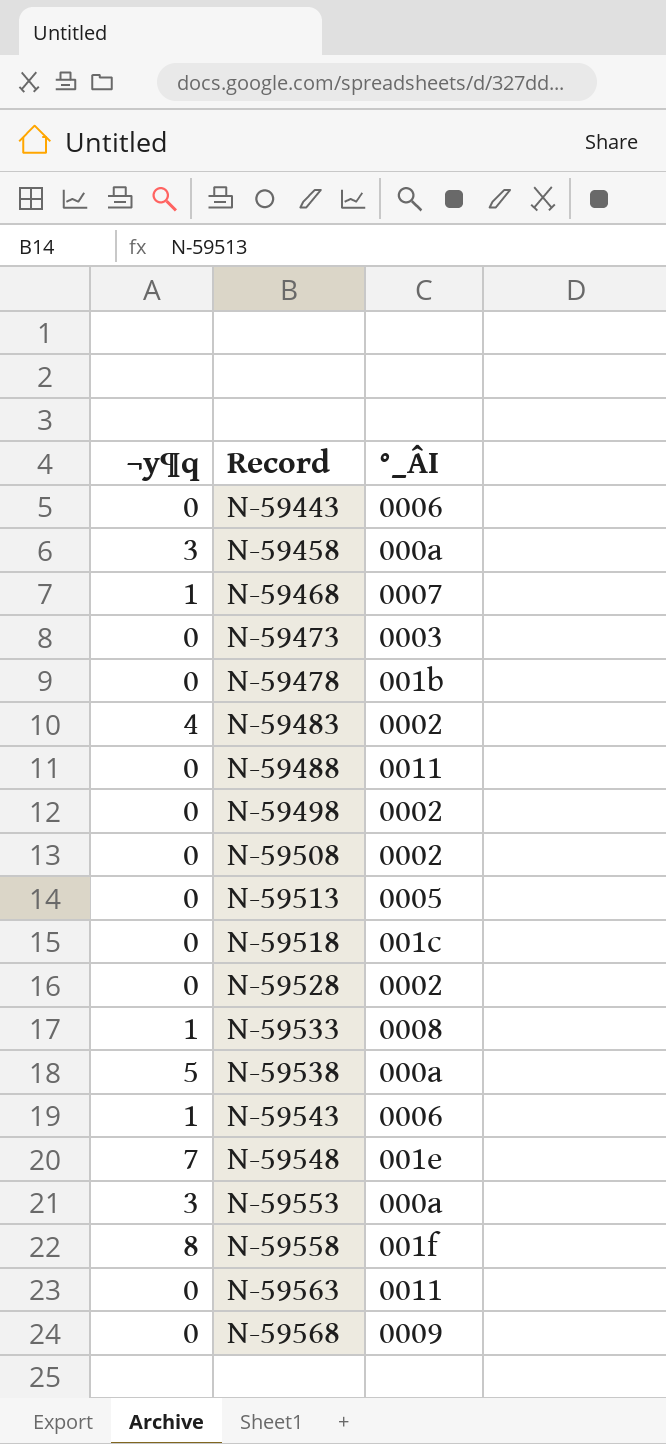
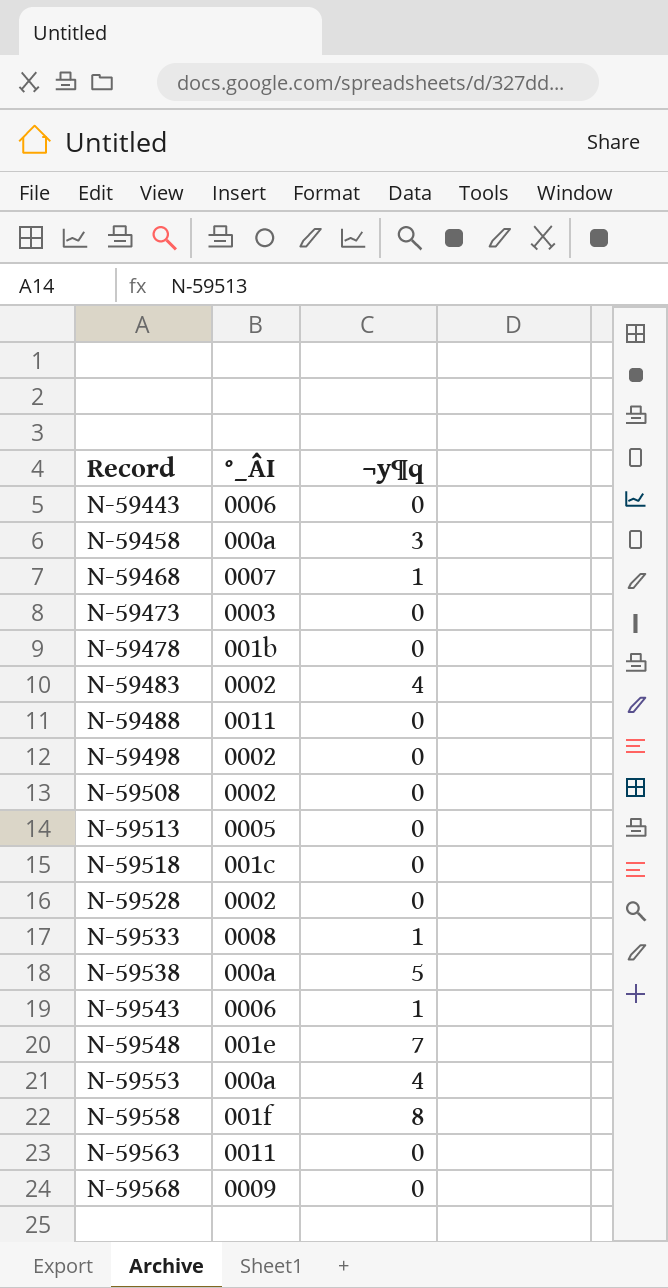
column ¬y¶q | position: 1 -> 3
N-59553 | ¬y¶q: 3 -> 4

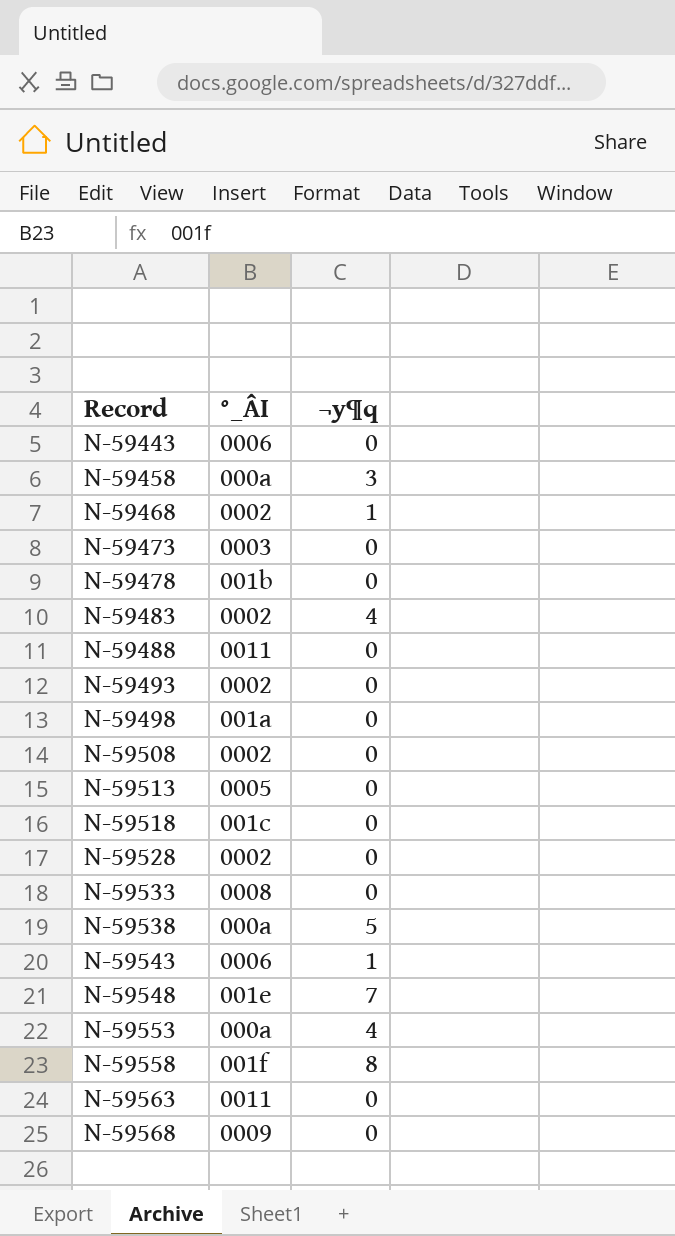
N-59468 | °_ÂI: 0007 -> 0002
row N-59493: none -> 0002 | 0
N-59498 | °_ÂI: 0002 -> 001a
N-59533 | ¬y¶q: 1 -> 0

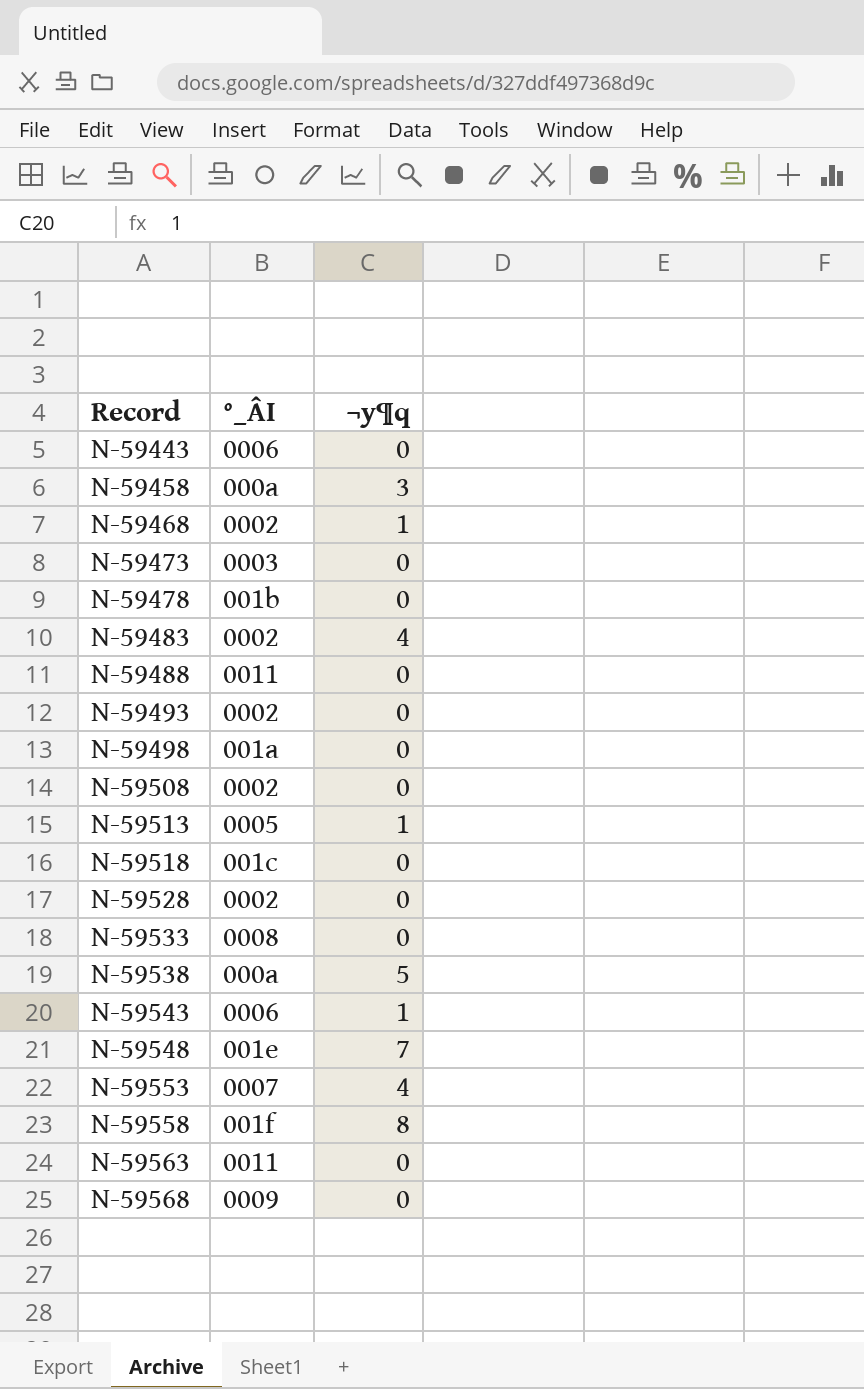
N-59513 | ¬y¶q: 0 -> 1
N-59553 | °_ÂI: 000a -> 0007

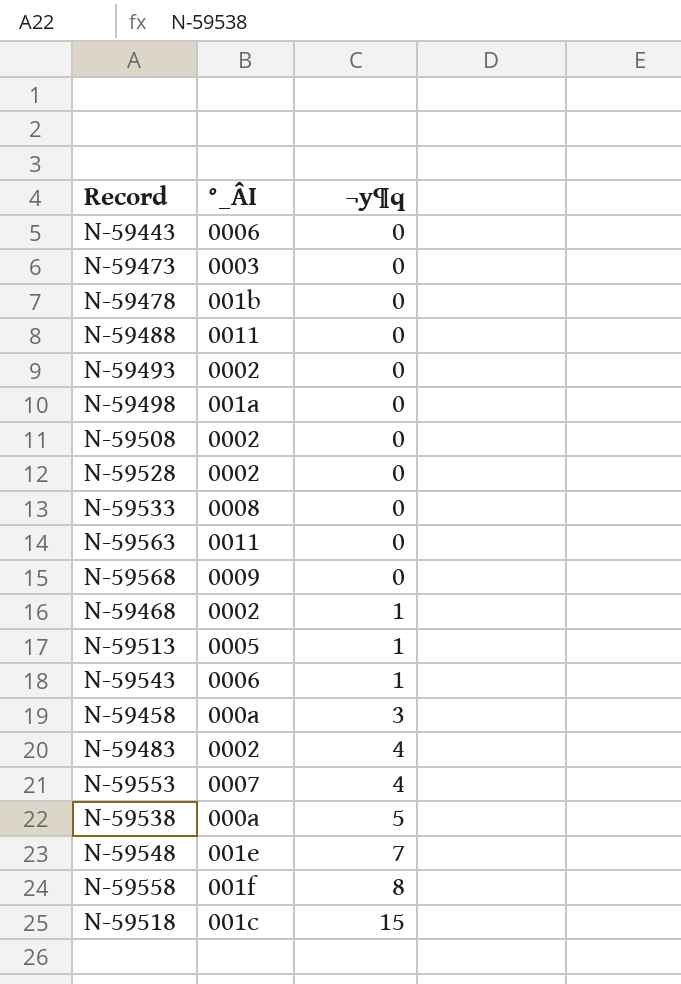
row order: Record ascending -> ¬y¶q ascending
N-59518 | ¬y¶q: 0 -> 15

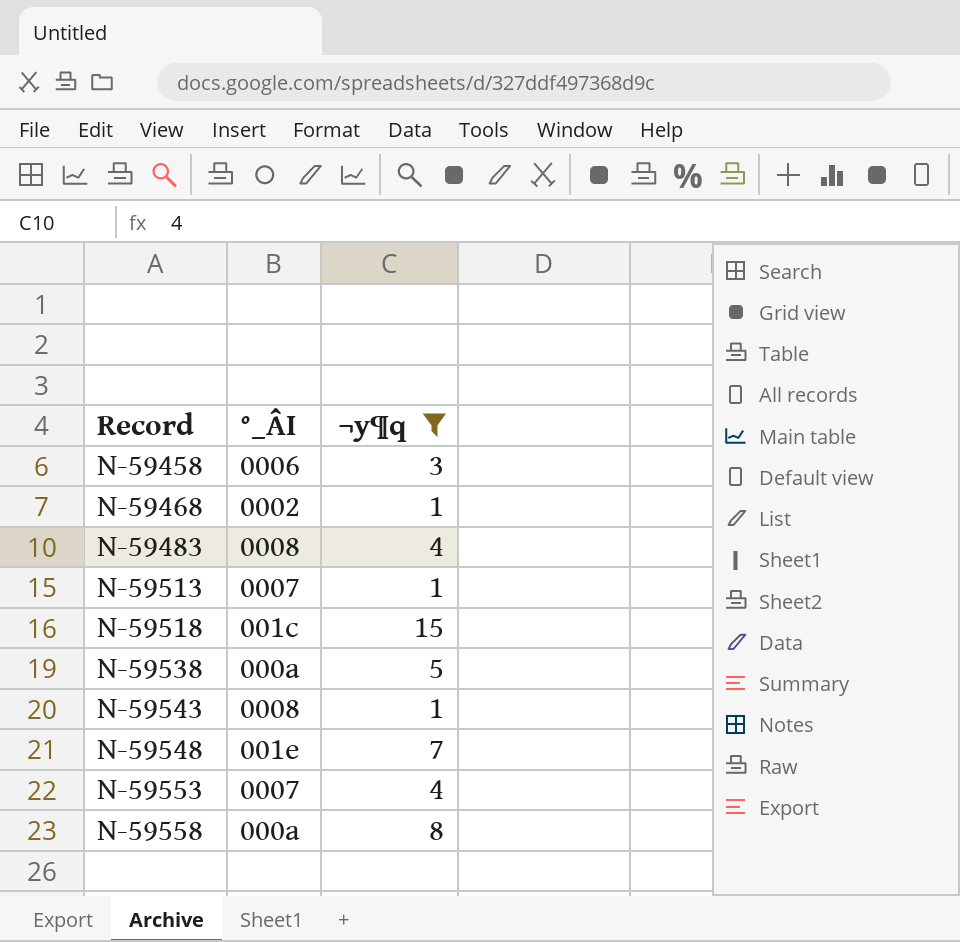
filter: none -> ¬y¶q != 0
row order: ¬y¶q ascending -> Record ascending
N-59458 | °_ÂI: 000a -> 0006
N-59483 | °_ÂI: 0002 -> 0008
N-59513 | °_ÂI: 0005 -> 0007
N-59543 | °_ÂI: 0006 -> 0008
N-59558 | °_ÂI: 001f -> 000a

